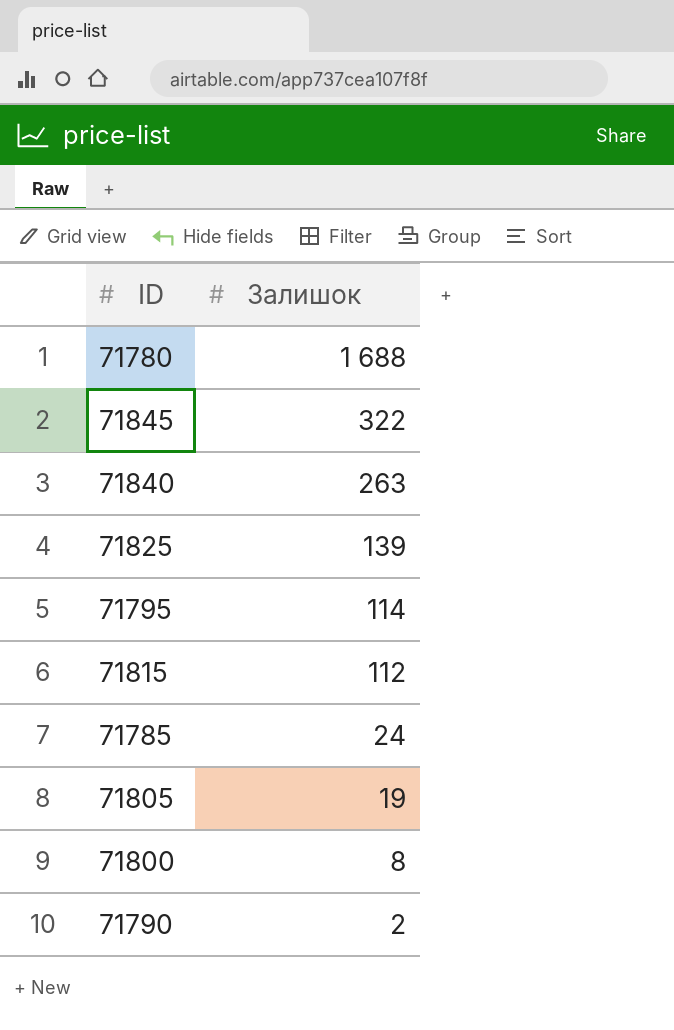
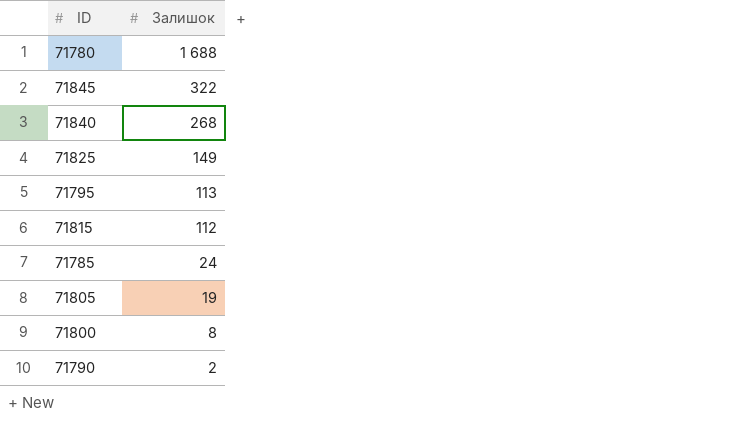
71840 | Залишок: 263 -> 268
71825 | Залишок: 139 -> 149
71795 | Залишок: 114 -> 113

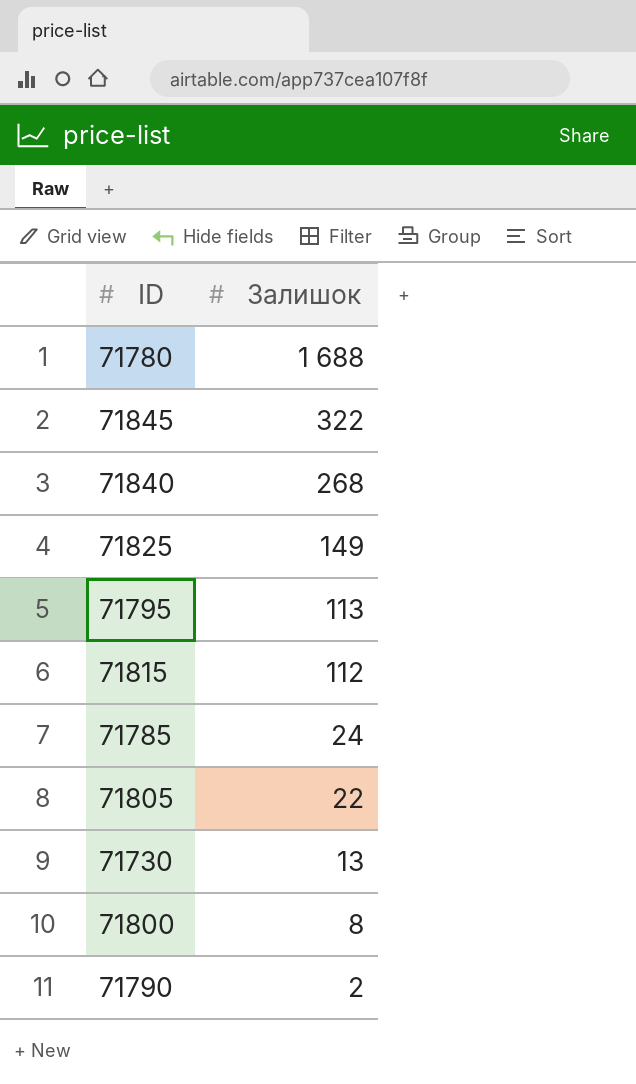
71805 | Залишок: 19 -> 22
row 71730: none -> 13

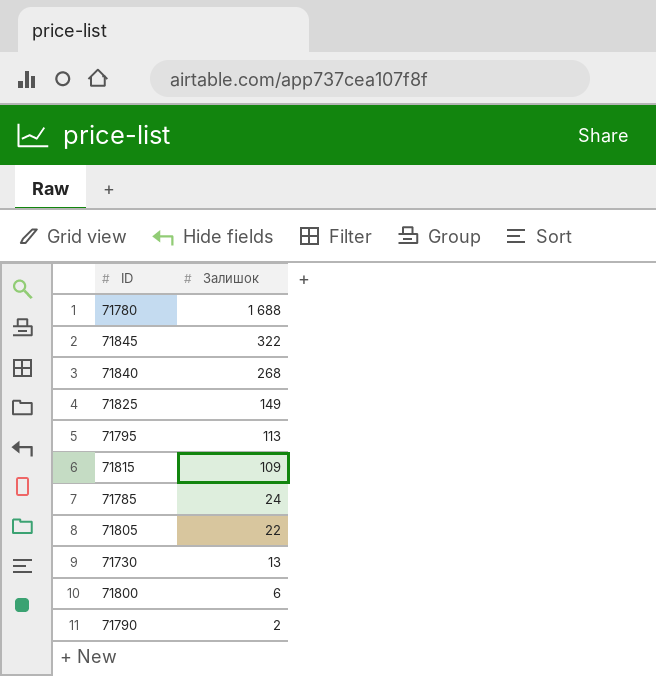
71815 | Залишок: 112 -> 109
71800 | Залишок: 8 -> 6

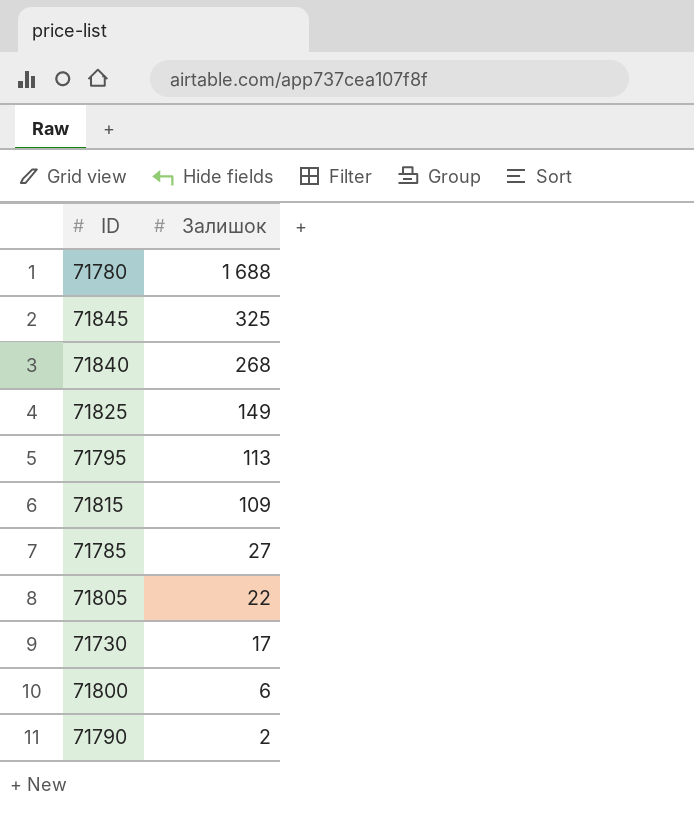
71845 | Залишок: 322 -> 325
71785 | Залишок: 24 -> 27
71730 | Залишок: 13 -> 17

